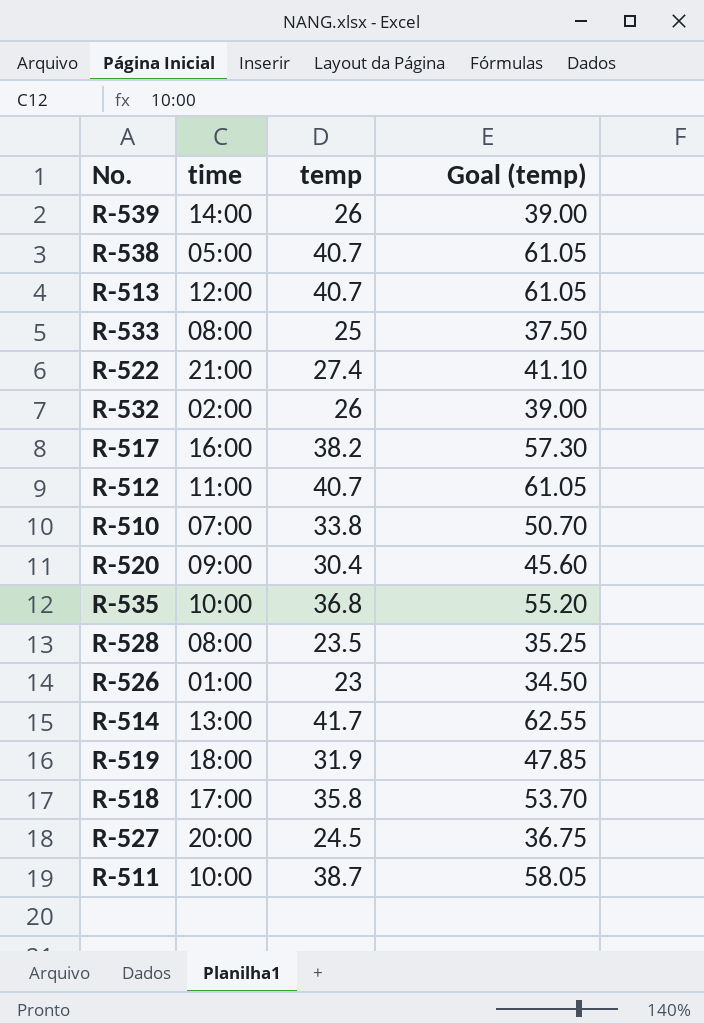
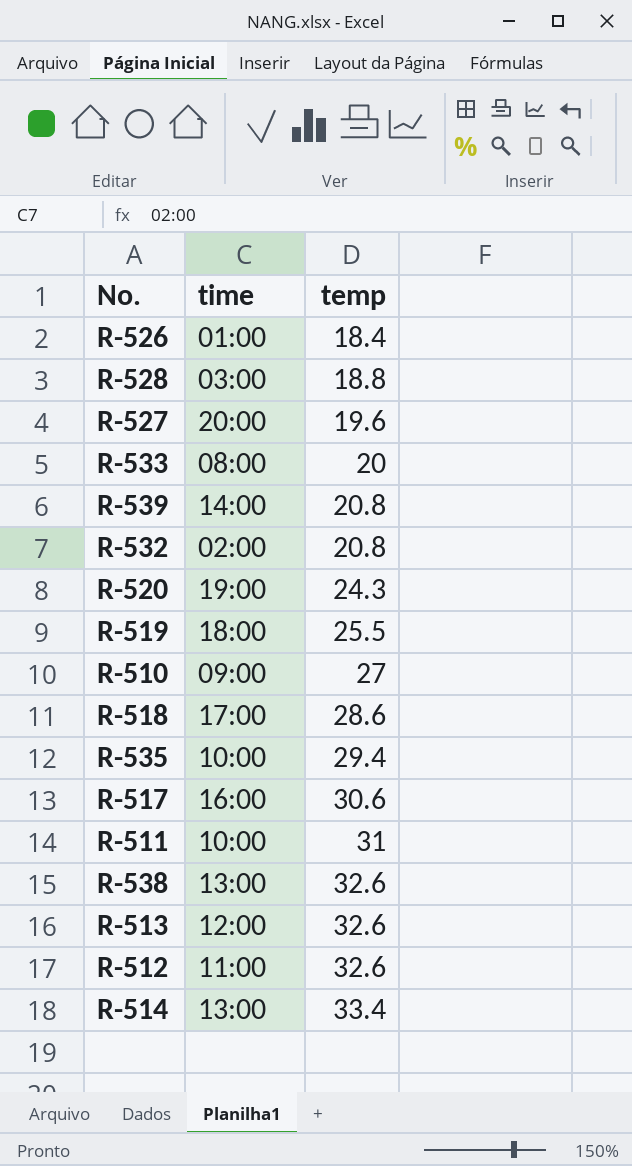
row order: none -> temp ascending
column Goal (temp) | formula: [temp] * 1.5 -> none
row R-522: 21:00 | 27.4 | 41.10 -> none
R-526 | temp: 23 -> 18.4
R-528 | time: 08:00 -> 03:00
R-528 | temp: 23.5 -> 18.8
R-527 | temp: 24.5 -> 19.6
R-533 | temp: 25 -> 20
R-539 | temp: 26 -> 20.8
R-532 | temp: 26 -> 20.8
R-520 | time: 09:00 -> 19:00
R-520 | temp: 30.4 -> 24.3
R-519 | temp: 31.9 -> 25.5
R-510 | time: 07:00 -> 09:00
R-510 | temp: 33.8 -> 27
R-518 | temp: 35.8 -> 28.6
R-535 | temp: 36.8 -> 29.4
R-517 | temp: 38.2 -> 30.6
R-511 | temp: 38.7 -> 31
R-538 | time: 05:00 -> 13:00
R-538 | temp: 40.7 -> 32.6
R-513 | temp: 40.7 -> 32.6
R-512 | temp: 40.7 -> 32.6
R-514 | temp: 41.7 -> 33.4

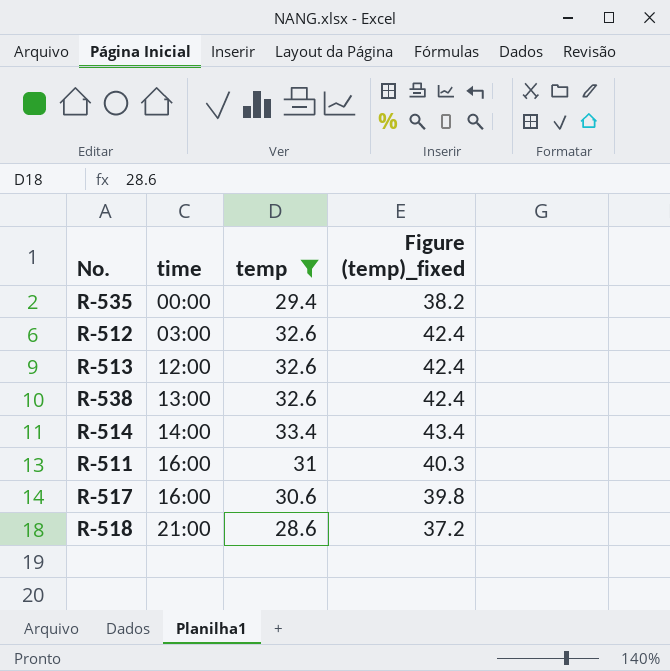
filter: none -> temp >= 28.6
row order: temp ascending -> time ascending
column Figure (temp)_fixed | formula: none -> [temp] * 1.3
R-535 | time: 10:00 -> 00:00
R-512 | time: 11:00 -> 03:00
R-514 | time: 13:00 -> 14:00
R-511 | time: 10:00 -> 16:00
R-518 | time: 17:00 -> 21:00

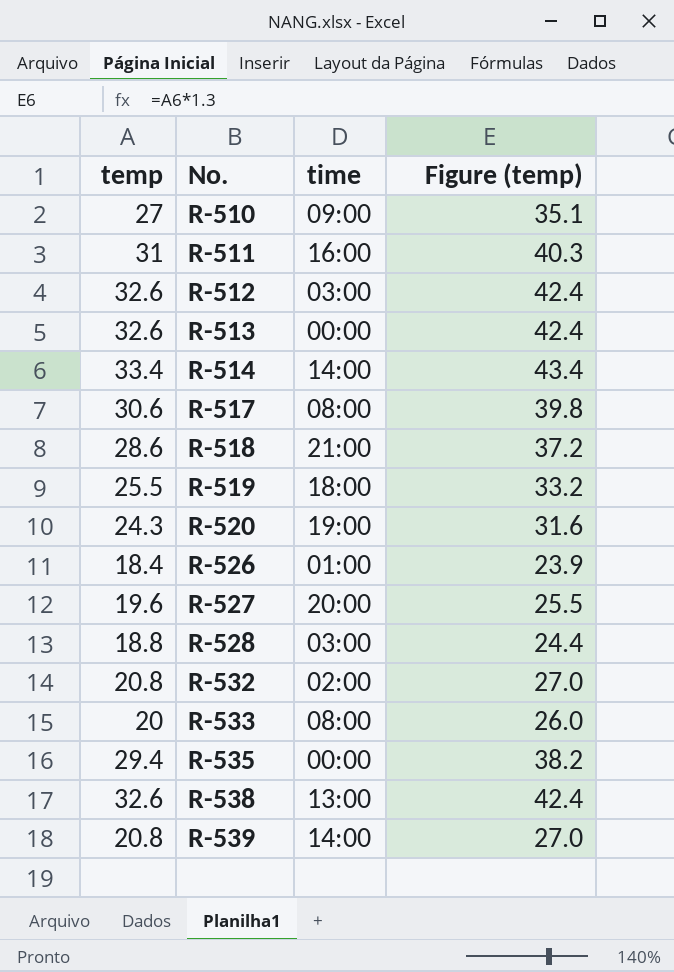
filter: temp >= 28.6 -> none
row order: time ascending -> No. ascending
column temp | position: 3 -> 1
column name: Figure (temp)_fixed -> Figure (temp)
R-513 | time: 12:00 -> 00:00
R-517 | time: 16:00 -> 08:00

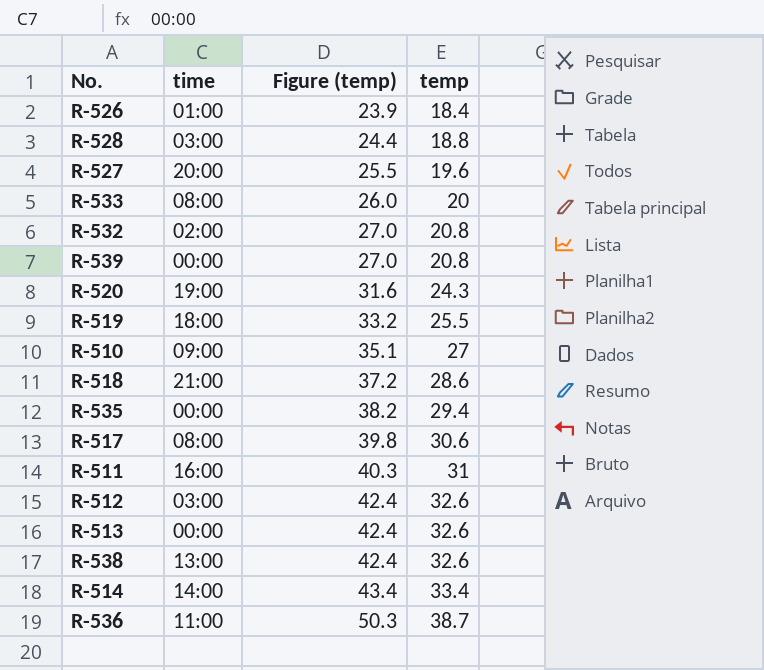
row order: No. ascending -> Figure (temp) ascending
column temp | position: 1 -> 4
R-539 | time: 14:00 -> 00:00
row R-536: none -> 11:00 | 50.3 | 38.7

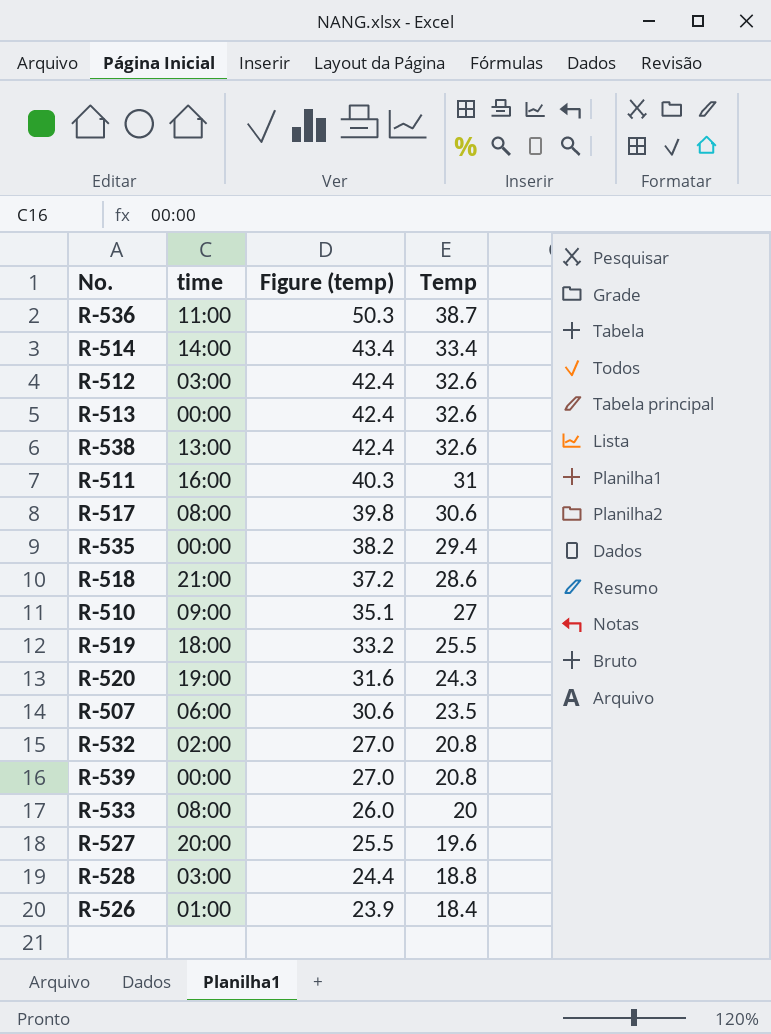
row order: Figure (temp) ascending -> Figure (temp) descending
column name: temp -> Temp
row R-507: none -> 06:00 | 30.6 | 23.5

